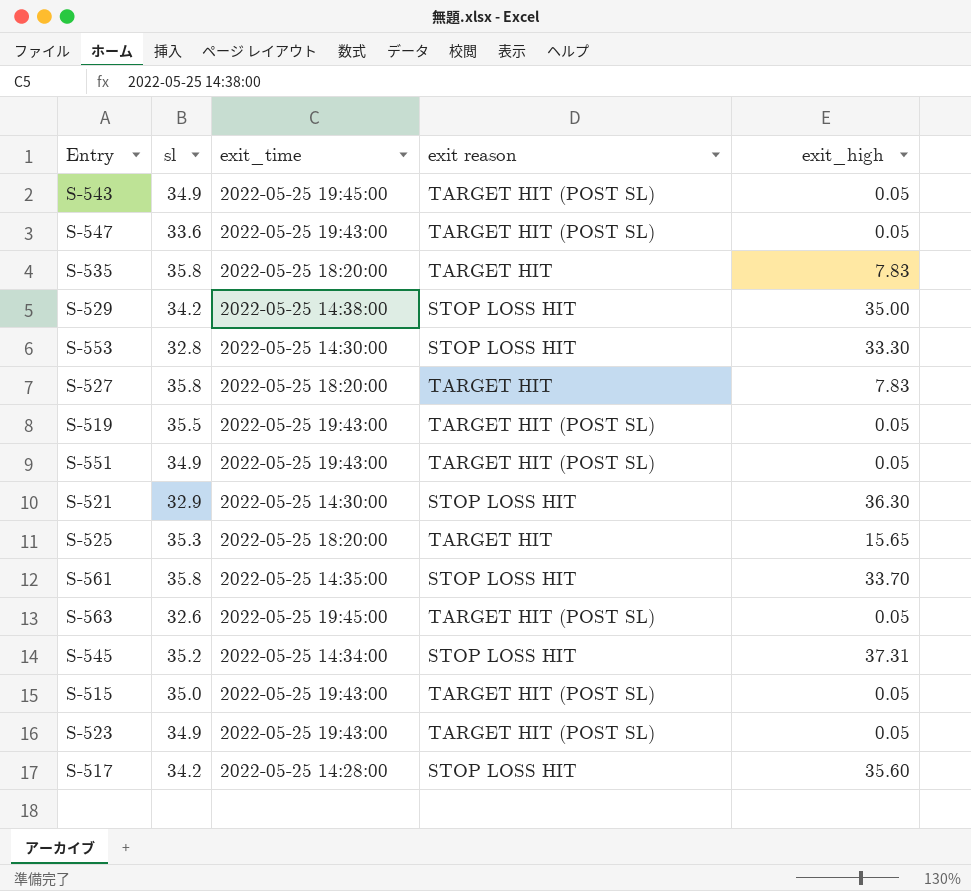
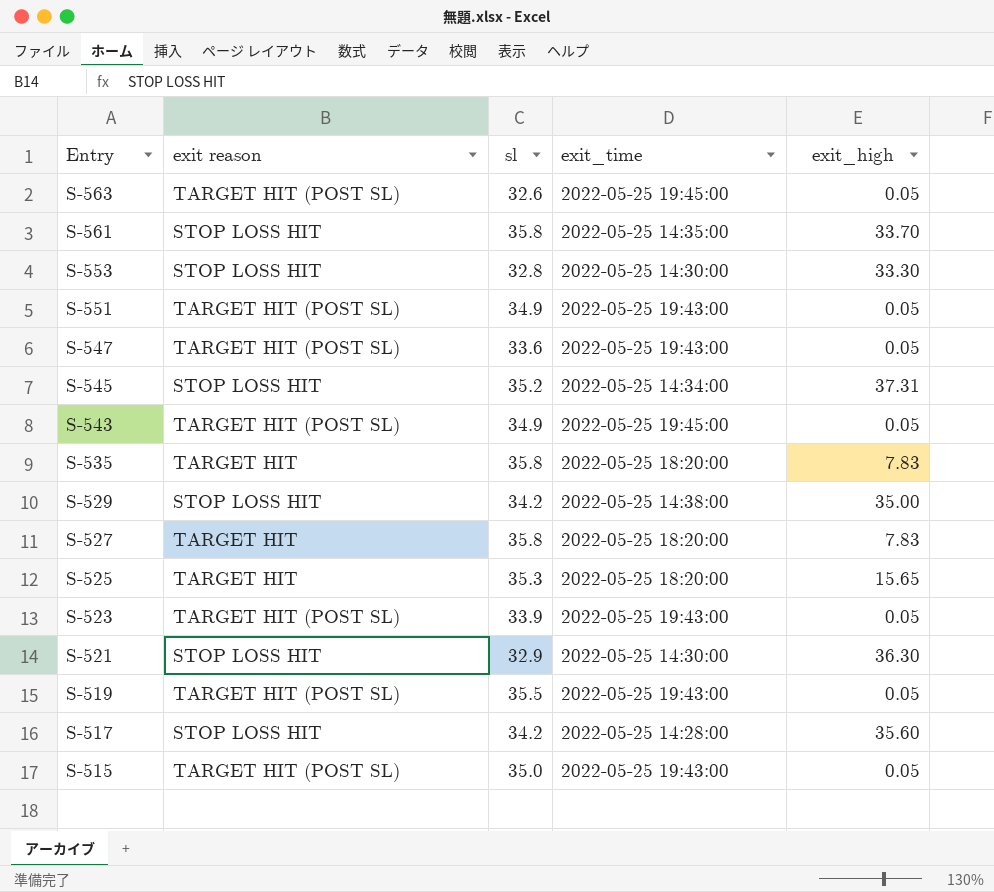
row order: none -> Entry descending
column exit reason | position: 4 -> 2
S-523 | sl: 34.9 -> 33.9

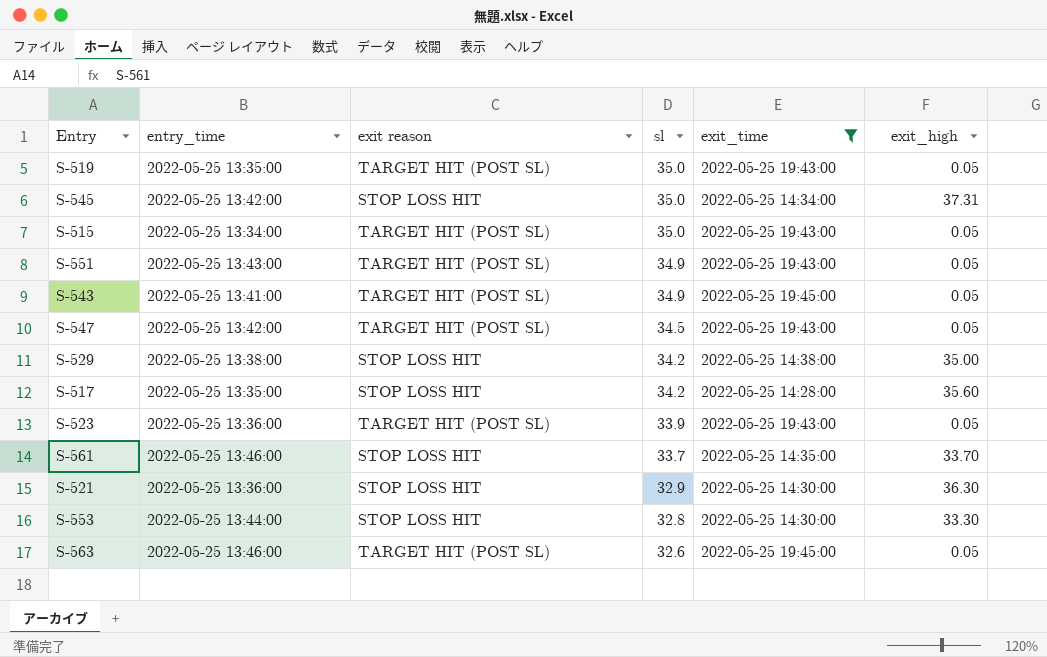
filter: none -> exit_time != 2022-05-25 18:20:00
row order: Entry descending -> sl descending
column entry_time | position: none -> 2
S-519 | sl: 35.5 -> 35.0
S-545 | sl: 35.2 -> 35.0
S-547 | sl: 33.6 -> 34.5
S-561 | sl: 35.8 -> 33.7

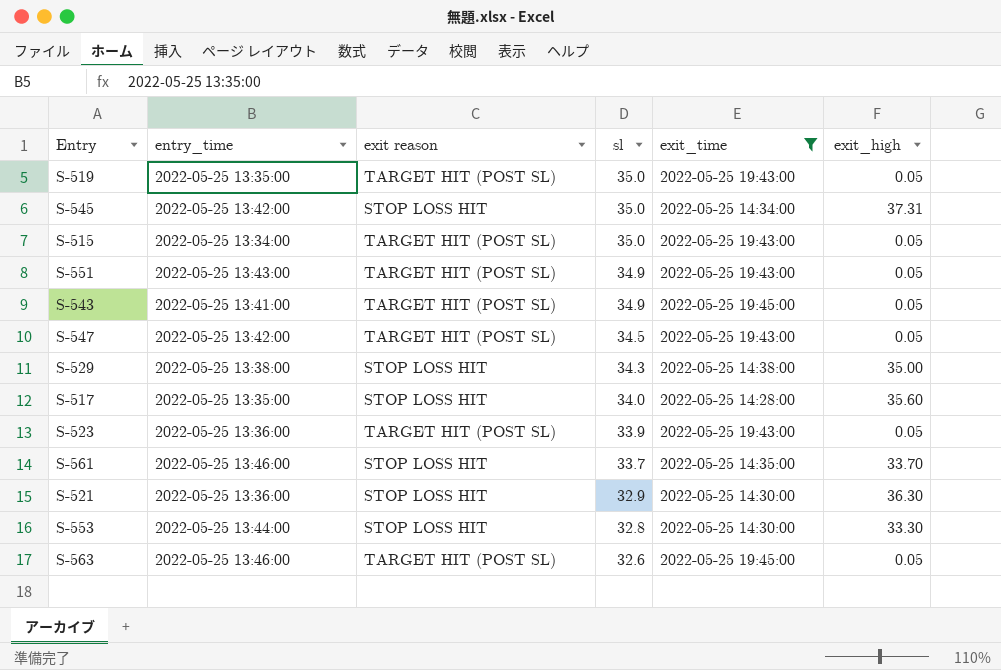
S-529 | sl: 34.2 -> 34.3
S-517 | sl: 34.2 -> 34.0

